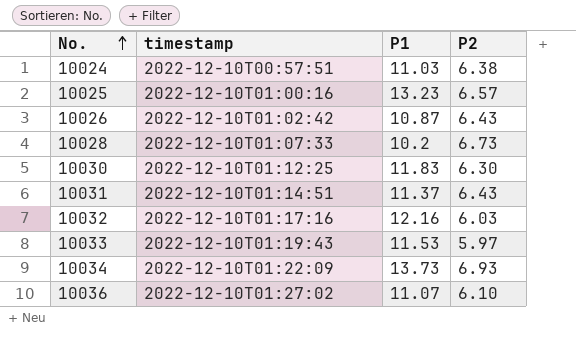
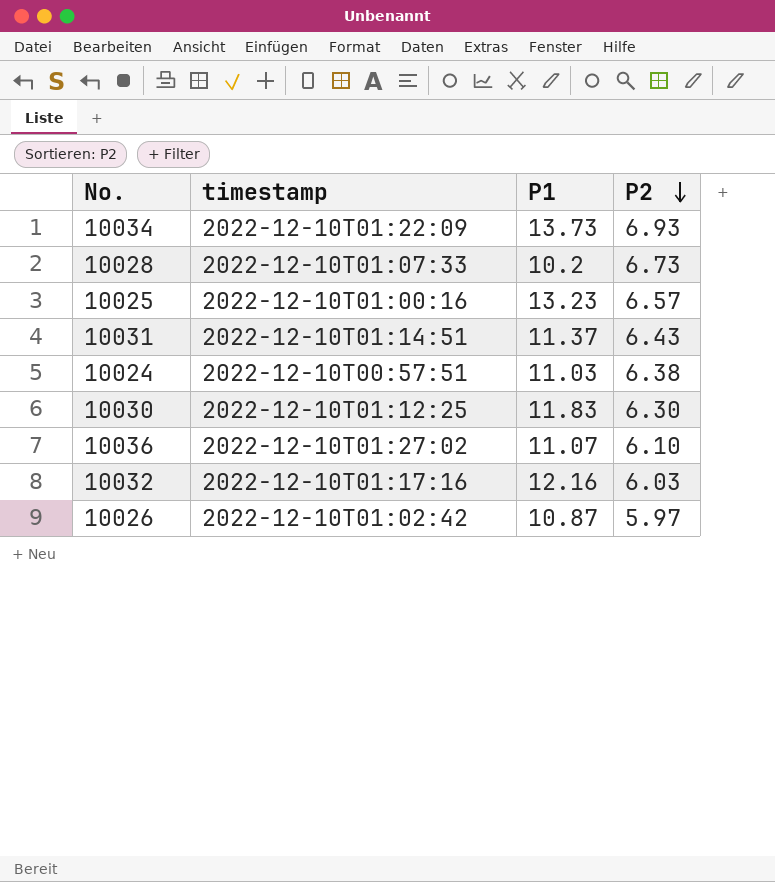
row order: No. ascending -> P2 descending
row 10033: 2022-12-10T01:19:43 | 11.53 | 5.97 -> none
10026 | P2: 6.43 -> 5.97

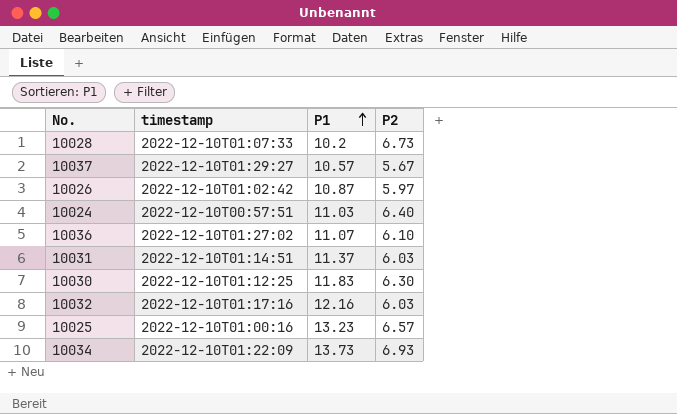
row order: P2 descending -> P1 ascending
row 10037: none -> 2022-12-10T01:29:27 | 10.57 | 5.67
10024 | P2: 6.38 -> 6.40
10031 | P2: 6.43 -> 6.03

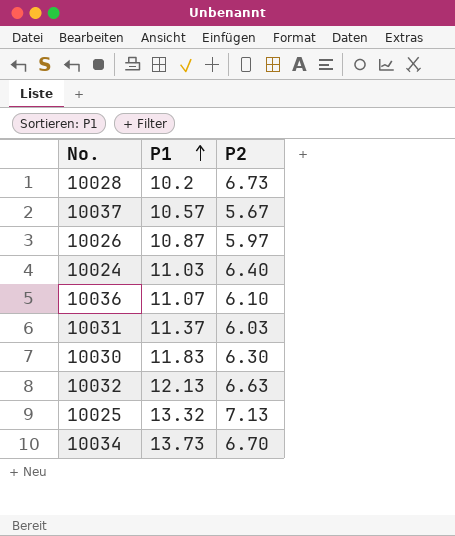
column timestamp | position: 2 -> none
10032 | P1: 12.16 -> 12.13
10032 | P2: 6.03 -> 6.63
10025 | P1: 13.23 -> 13.32
10025 | P2: 6.57 -> 7.13
10034 | P2: 6.93 -> 6.70

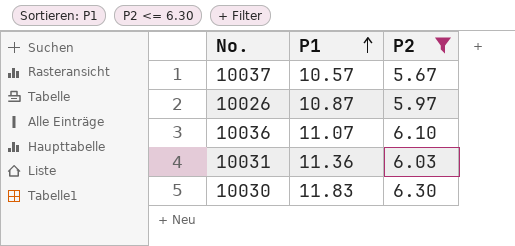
filter: none -> P2 <= 6.30
10031 | P1: 11.37 -> 11.36

